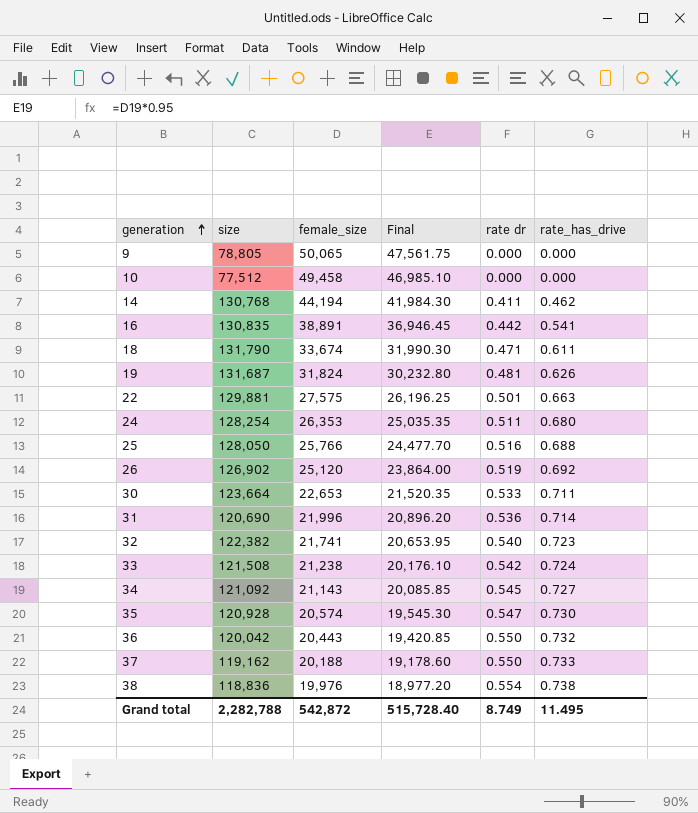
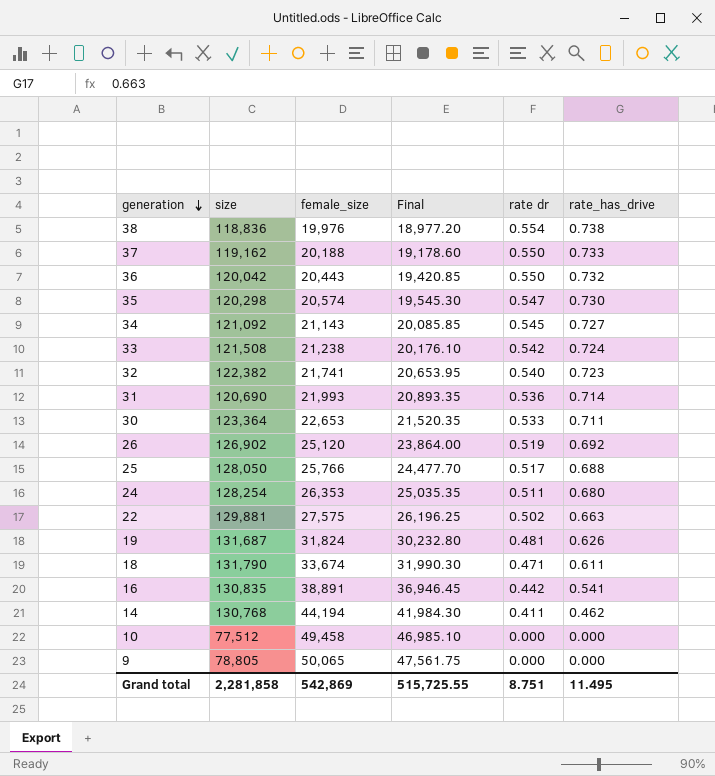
row order: generation ascending -> generation descending
35 | size: 120,928 -> 120,298
31 | female_size: 21,996 -> 21,993
31 | Final: 20,896.20 -> 20,893.35
30 | size: 123,664 -> 123,364
25 | rate dr: 0.516 -> 0.517
22 | rate dr: 0.501 -> 0.502
Grand total | size: 2,282,788 -> 2,281,858
Grand total | female_size: 542,872 -> 542,869
Grand total | Final: 515,728.40 -> 515,725.55
Grand total | rate dr: 8.749 -> 8.751

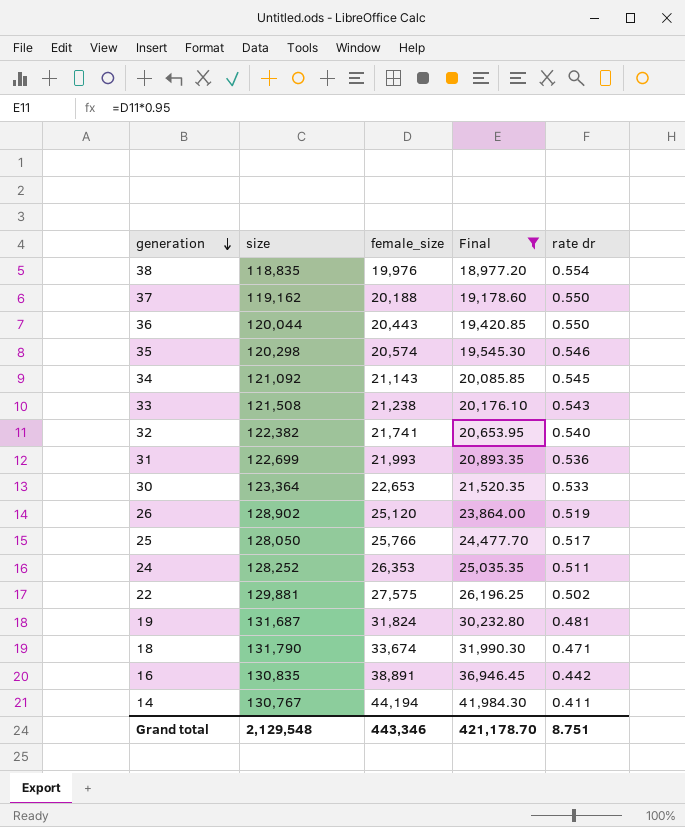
filter: none -> Final <= 41,984.30
column rate_has_drive | position: 6 -> none
38 | size: 118,836 -> 118,835
36 | size: 120,042 -> 120,044
35 | rate dr: 0.547 -> 0.546
33 | rate dr: 0.542 -> 0.543
31 | size: 120,690 -> 122,699
26 | size: 126,902 -> 128,902
24 | size: 128,254 -> 128,252
14 | size: 130,768 -> 130,767
Grand total | size: 2,281,858 -> 2,129,548
Grand total | female_size: 542,869 -> 443,346
Grand total | Final: 515,725.55 -> 421,178.70

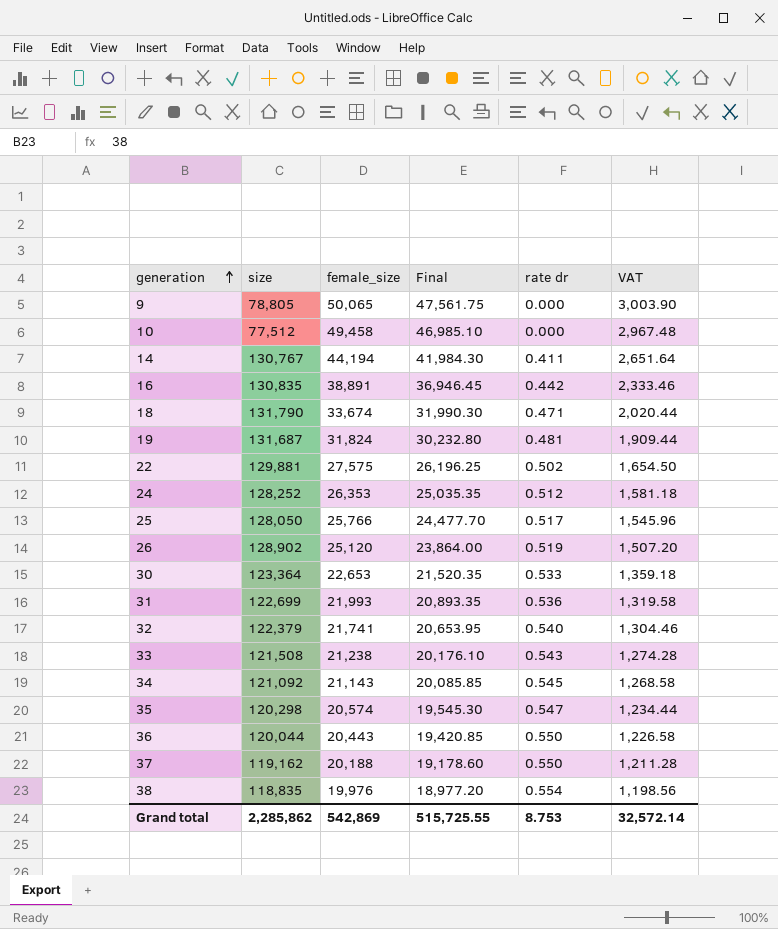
filter: Final <= 41,984.30 -> none
row order: generation descending -> generation ascending
column VAT | formula: none -> [female_size] * 0.06
24 | rate dr: 0.511 -> 0.512
32 | size: 122,382 -> 122,379
35 | rate dr: 0.546 -> 0.547
Grand total | size: 2,129,548 -> 2,285,862
Grand total | female_size: 443,346 -> 542,869
Grand total | Final: 421,178.70 -> 515,725.55
Grand total | rate dr: 8.751 -> 8.753

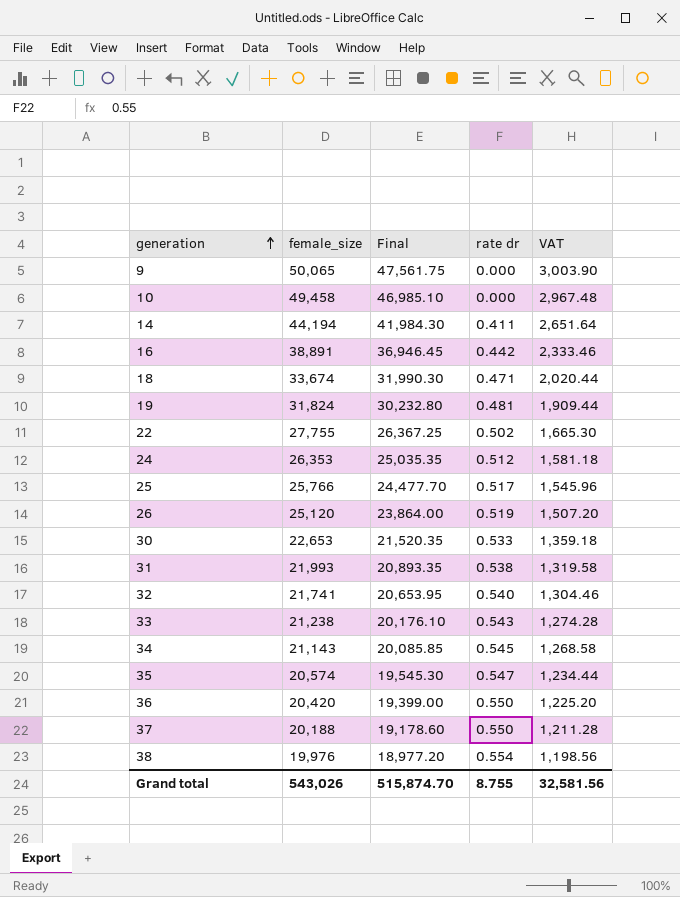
column size | position: 2 -> none
22 | female_size: 27,575 -> 27,755
22 | Final: 26,196.25 -> 26,367.25
22 | VAT: 1,654.50 -> 1,665.30
31 | rate dr: 0.536 -> 0.538
36 | female_size: 20,443 -> 20,420
36 | Final: 19,420.85 -> 19,399.00
36 | VAT: 1,226.58 -> 1,225.20
Grand total | female_size: 542,869 -> 543,026
Grand total | Final: 515,725.55 -> 515,874.70
Grand total | rate dr: 8.753 -> 8.755
Grand total | VAT: 32,572.14 -> 32,581.56

